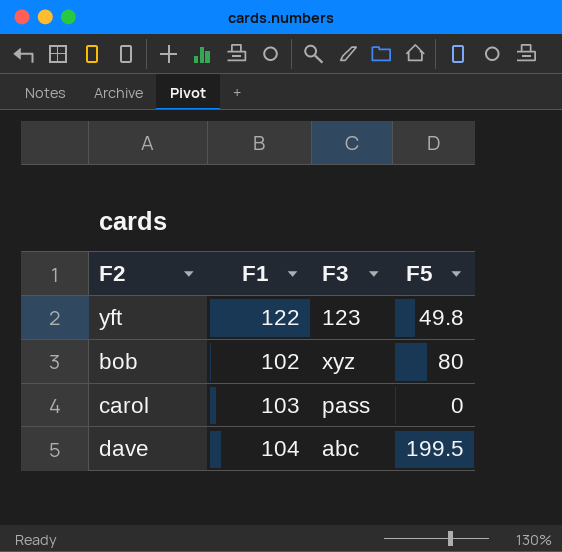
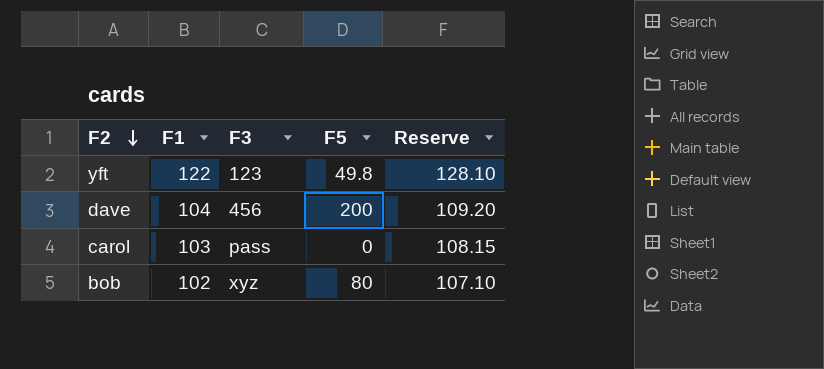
row order: none -> F2 descending
column Reserve | formula: none -> [F1] * 1.05
dave | F3: abc -> 456
dave | F5: 199.5 -> 200

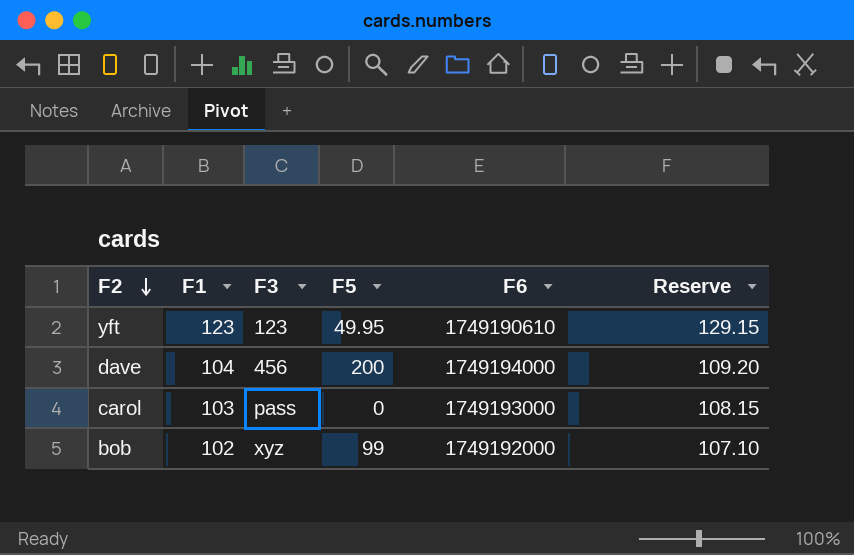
column F6 | position: none -> 5
yft | F1: 122 -> 123
yft | F5: 49.8 -> 49.95
yft | Reserve: 128.10 -> 129.15
bob | F5: 80 -> 99

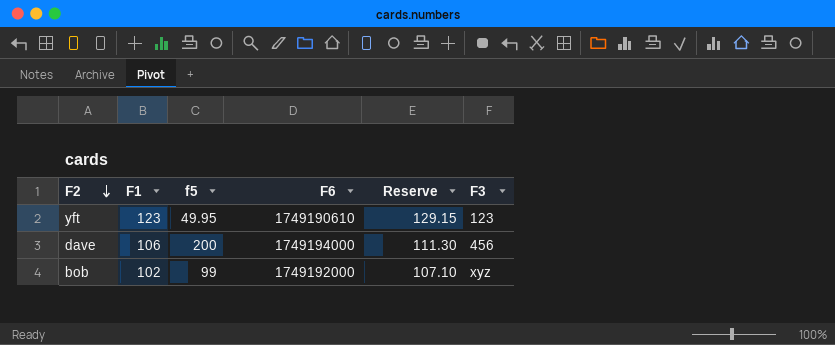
column name: F5 -> f5
column F3 | position: 3 -> 6
row carol: 103 | pass | 0 | 1749193000 | 108.15 -> none
dave | F1: 104 -> 106
dave | Reserve: 109.20 -> 111.30

